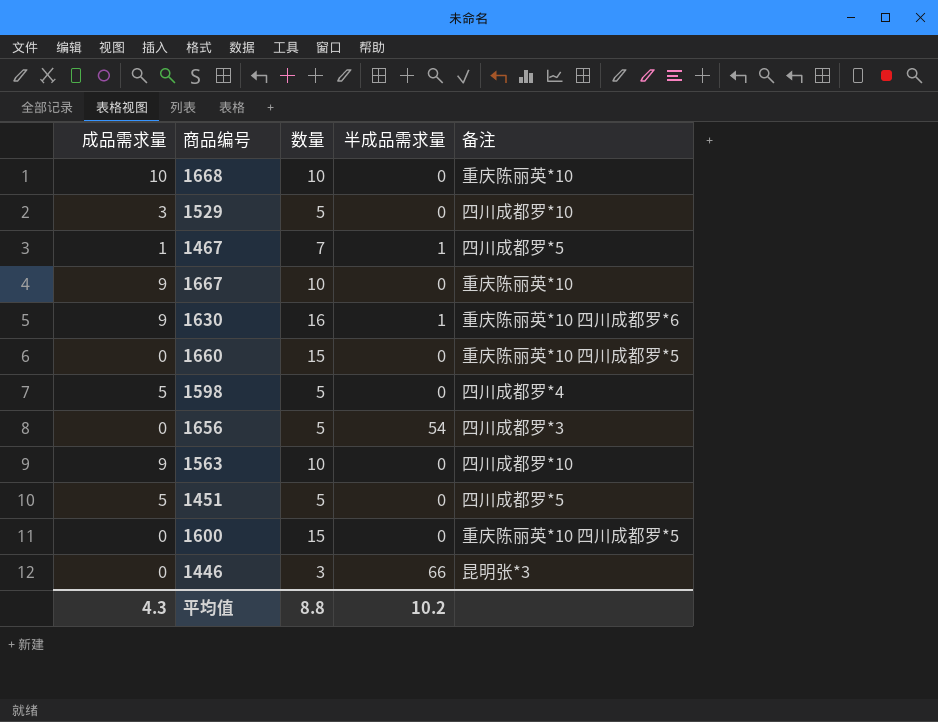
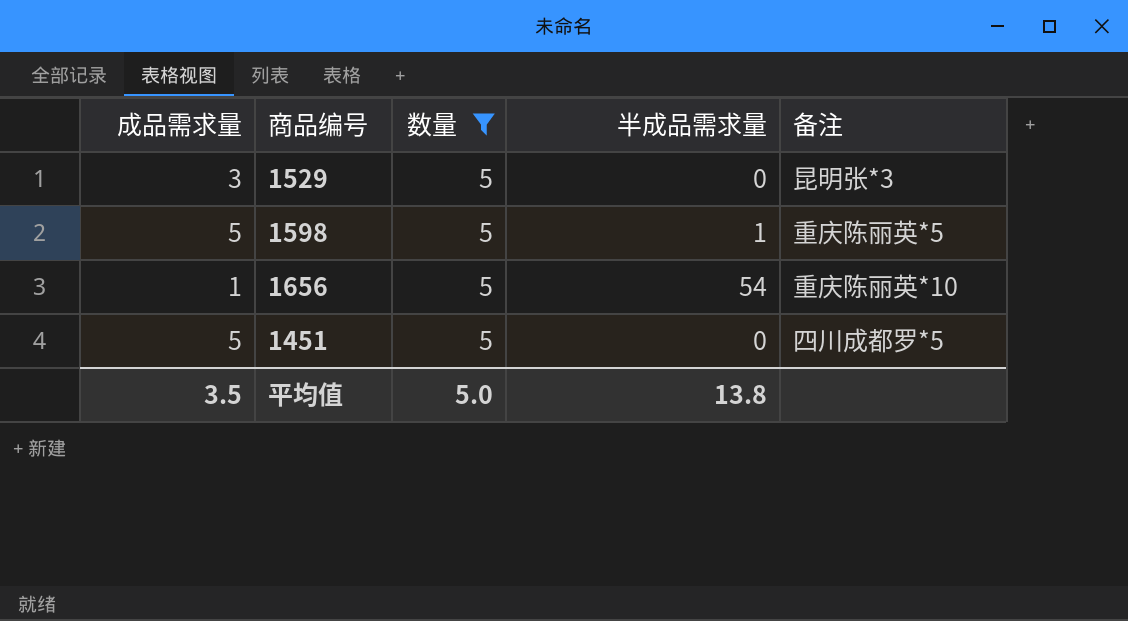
filter: none -> 数量 = 5
1529 | 备注: 四川成都罗*10 -> 昆明张*3
1598 | 半成品需求量: 0 -> 1
1598 | 备注: 四川成都罗*4 -> 重庆陈丽英*5
1656 | 成品需求量: 0 -> 1
1656 | 备注: 四川成都罗*3 -> 重庆陈丽英*10
平均值 | 成品需求量: 4.3 -> 3.5
平均值 | 数量: 8.8 -> 5.0
平均值 | 半成品需求量: 10.2 -> 13.8

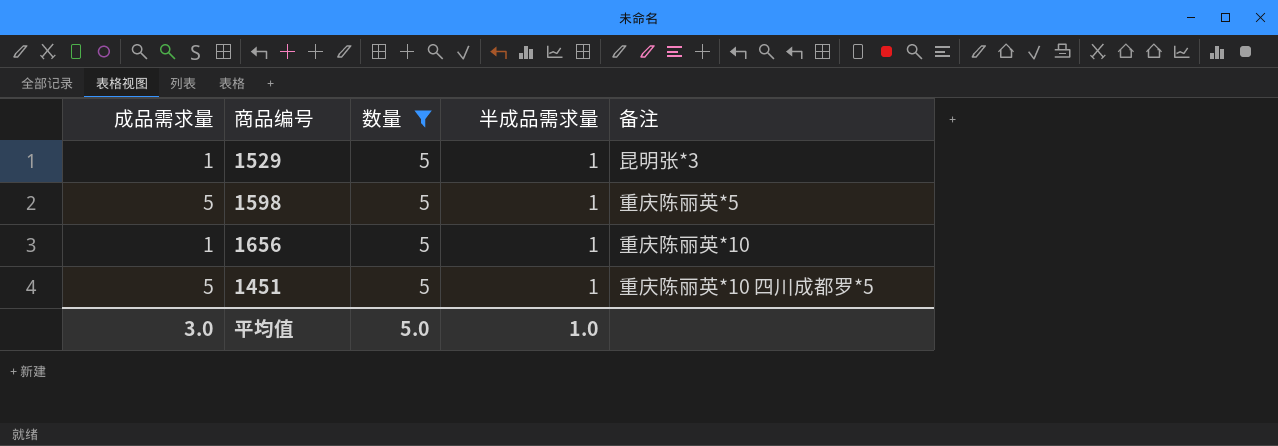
1529 | 成品需求量: 3 -> 1
1529 | 半成品需求量: 0 -> 1
1656 | 半成品需求量: 54 -> 1
1451 | 半成品需求量: 0 -> 1
1451 | 备注: 四川成都罗*5 -> 重庆陈丽英*10 四川成都罗*5
平均值 | 成品需求量: 3.5 -> 3.0
平均值 | 半成品需求量: 13.8 -> 1.0

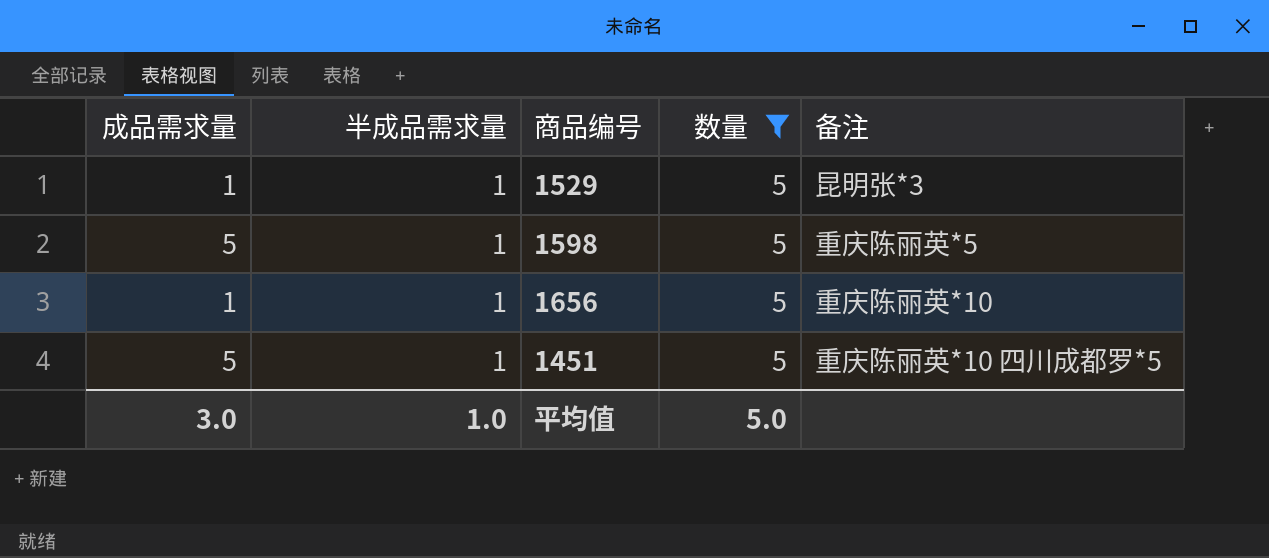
column 半成品需求量 | position: 4 -> 2

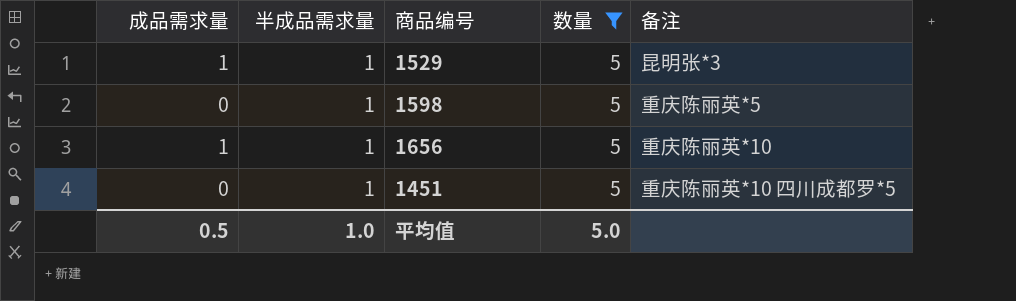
1598 | 成品需求量: 5 -> 0
1451 | 成品需求量: 5 -> 0
平均值 | 成品需求量: 3.0 -> 0.5

